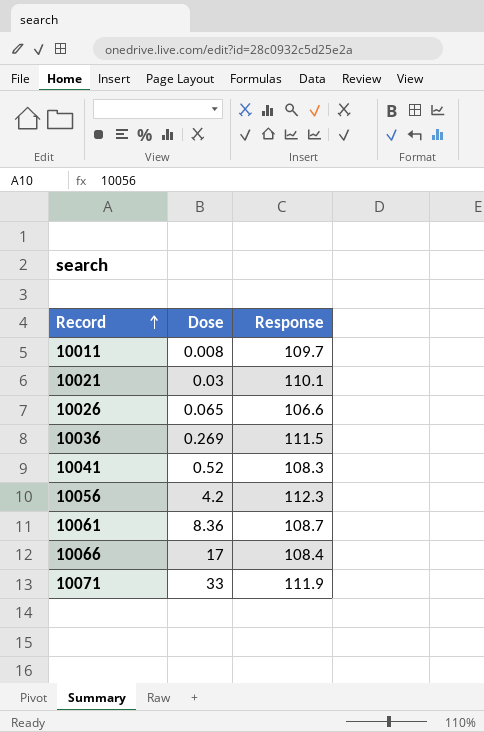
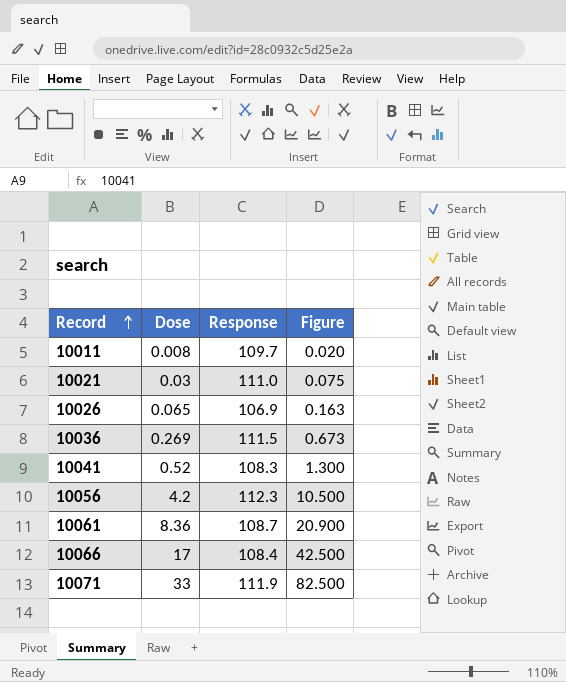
column Figure | formula: none -> [Dose] * 2.5
10021 | Response: 110.1 -> 111.0
10026 | Response: 106.6 -> 106.9

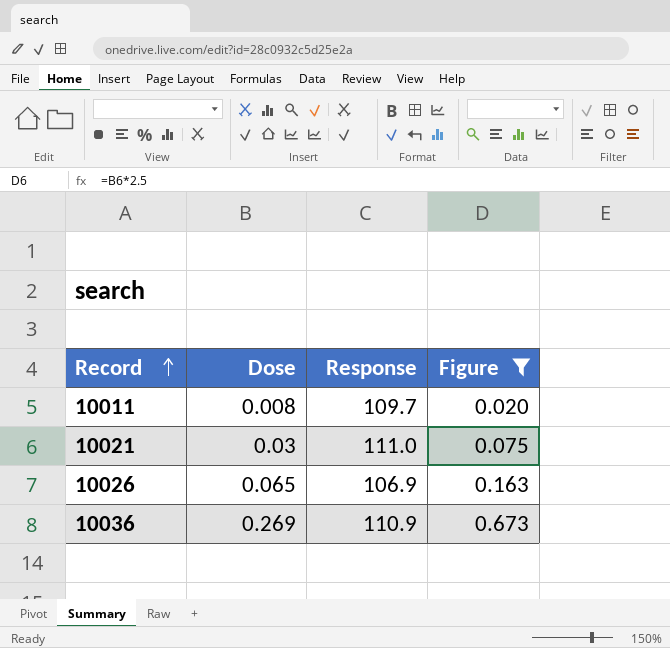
filter: none -> Figure <= 0.673
10036 | Response: 111.5 -> 110.9

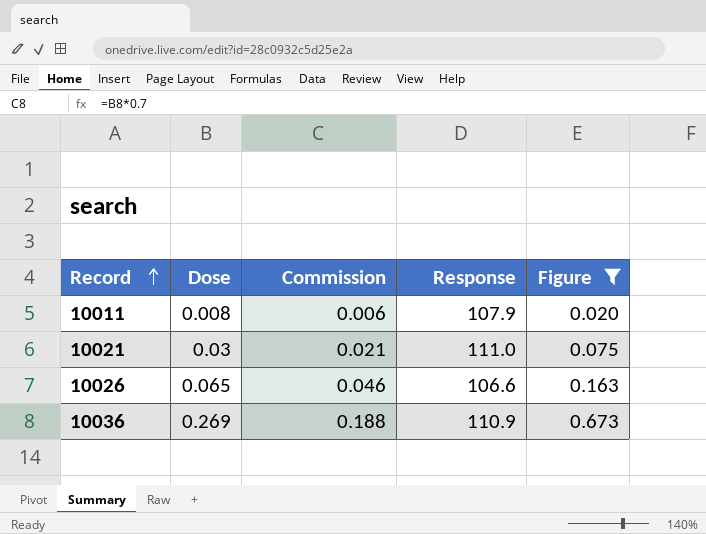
column Commission | formula: none -> [Dose] * 0.7
10011 | Response: 109.7 -> 107.9
10026 | Response: 106.9 -> 106.6

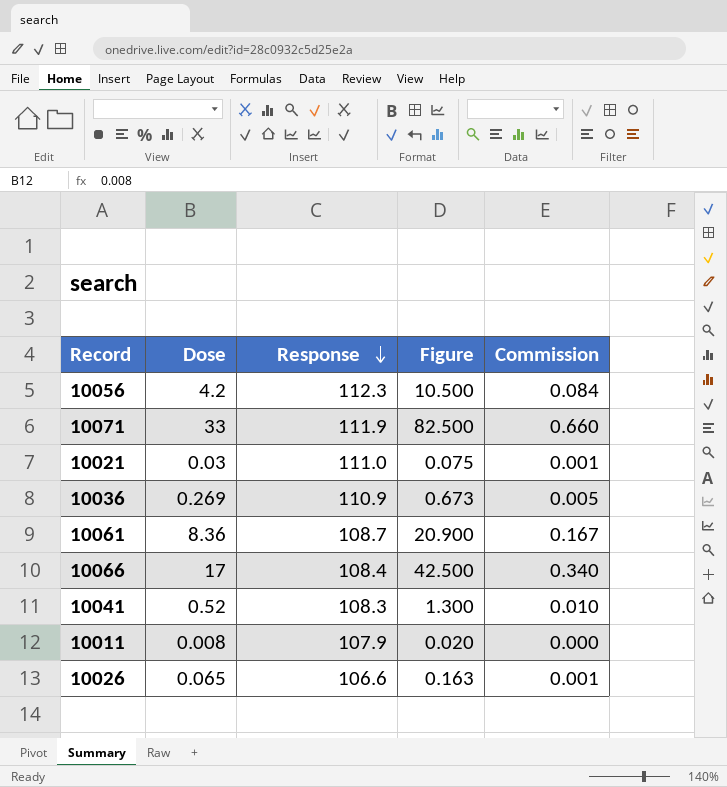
filter: Figure <= 0.673 -> none
row order: Record ascending -> Response descending
column Commission | formula: [Dose] * 0.7 -> [Dose] * 0.02
column Commission | position: 3 -> 5

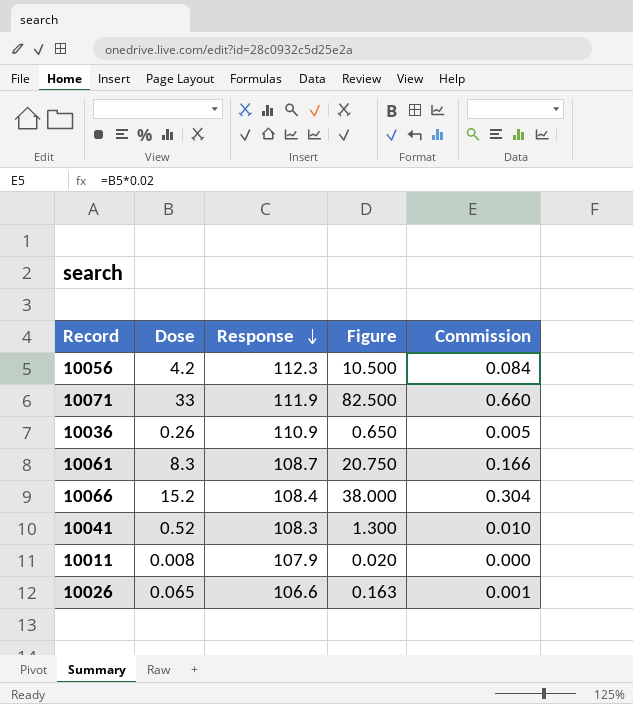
row 10021: 0.03 | 111.0 | 0.075 | 0.001 -> none
10036 | Dose: 0.269 -> 0.26
10036 | Figure: 0.673 -> 0.650
10061 | Dose: 8.36 -> 8.3
10061 | Figure: 20.900 -> 20.750
10061 | Commission: 0.167 -> 0.166
10066 | Dose: 17 -> 15.2
10066 | Figure: 42.500 -> 38.000
10066 | Commission: 0.340 -> 0.304

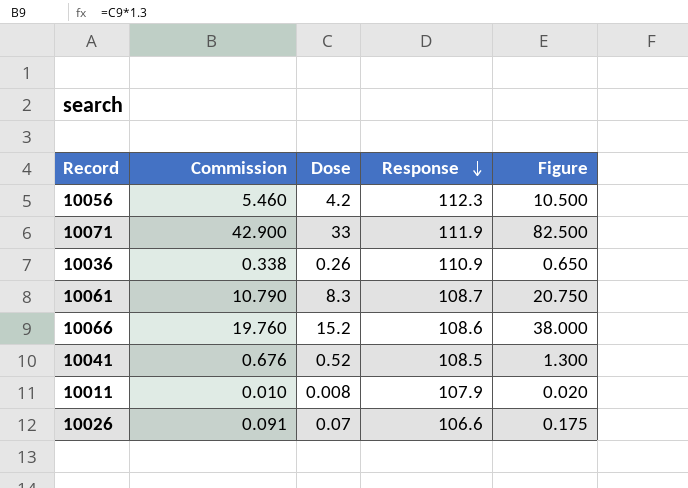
column Commission | formula: [Dose] * 0.02 -> [Dose] * 1.3
column Commission | position: 5 -> 2
10066 | Response: 108.4 -> 108.6
10041 | Response: 108.3 -> 108.5
10026 | Dose: 0.065 -> 0.07
10026 | Figure: 0.163 -> 0.175

